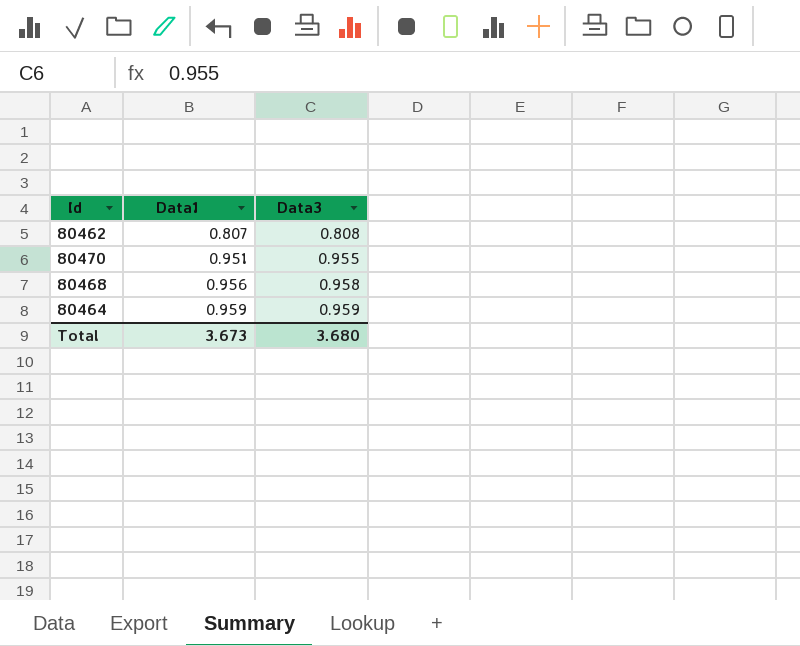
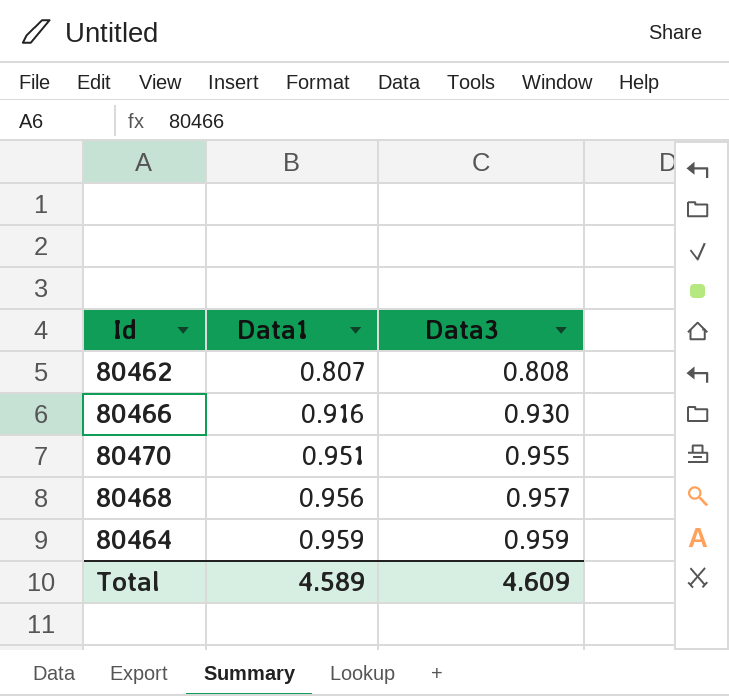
row 80466: none -> 0.916 | 0.930
80468 | Data3: 0.958 -> 0.957
Total | Data1: 3.673 -> 4.589
Total | Data3: 3.680 -> 4.609

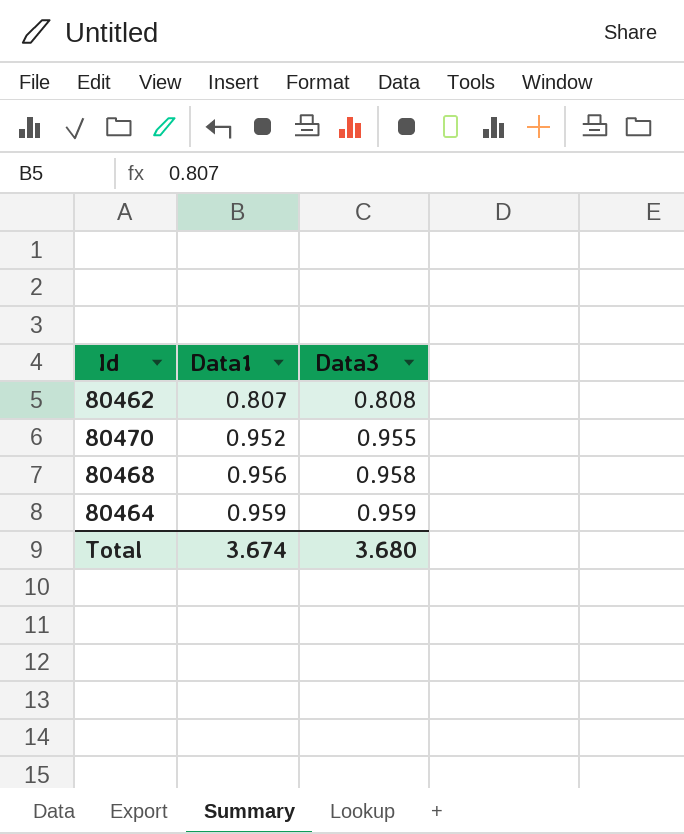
row 80466: 0.916 | 0.930 -> none
80470 | Data1: 0.951 -> 0.952
80468 | Data3: 0.957 -> 0.958
Total | Data1: 4.589 -> 3.674
Total | Data3: 4.609 -> 3.680

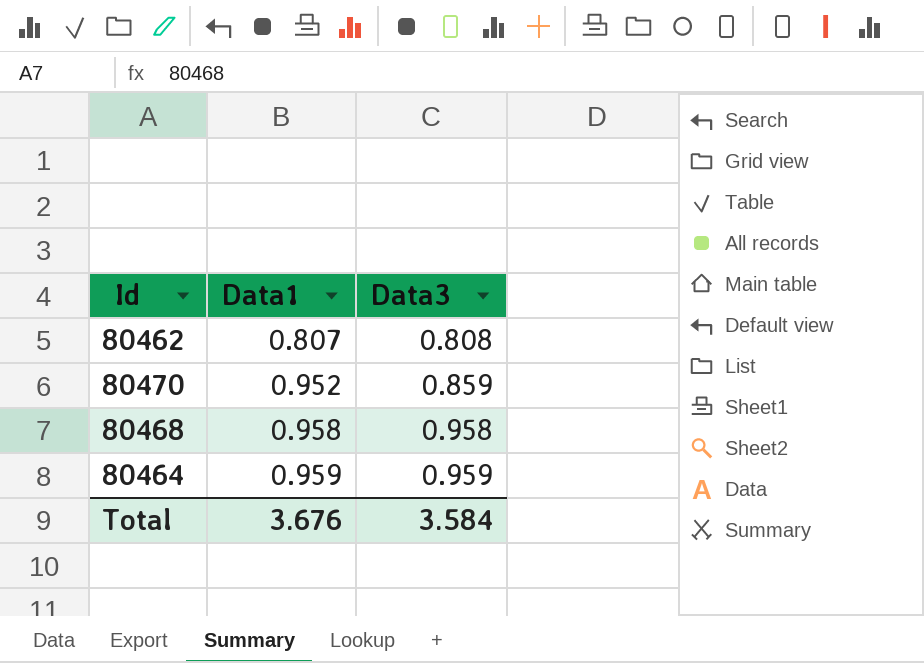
80470 | Data3: 0.955 -> 0.859
80468 | Data1: 0.956 -> 0.958
Total | Data1: 3.674 -> 3.676
Total | Data3: 3.680 -> 3.584

